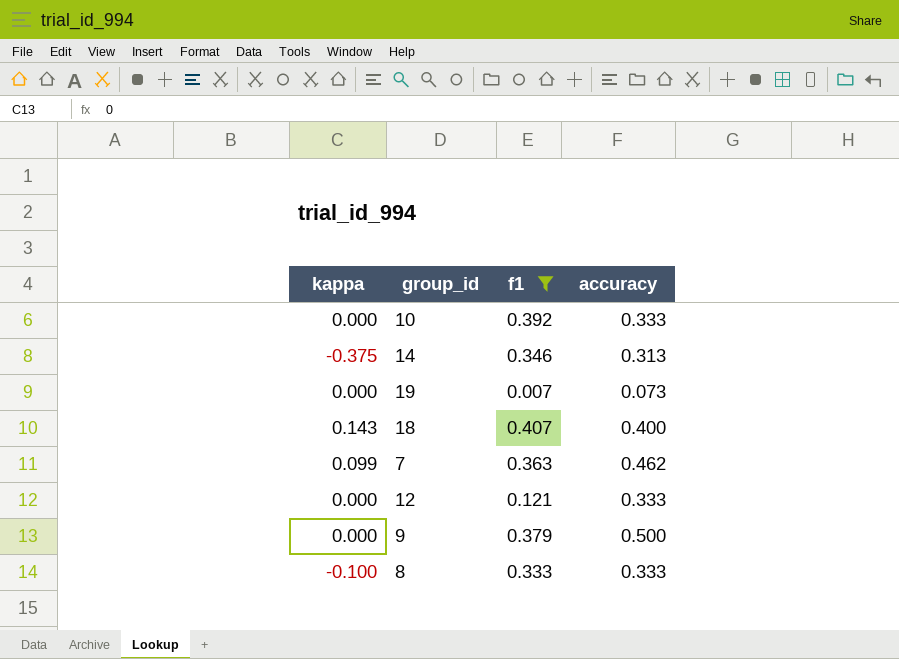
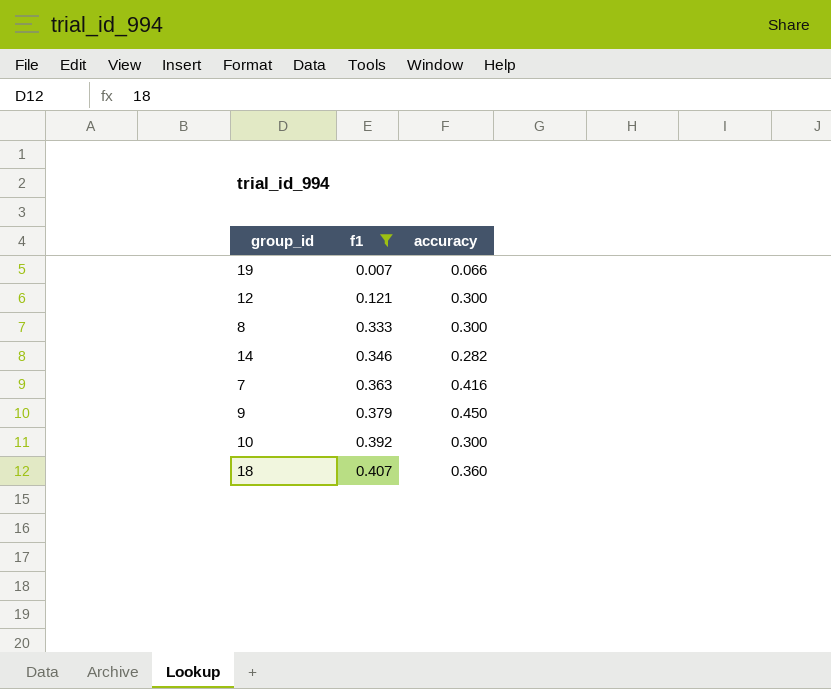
row order: none -> f1 ascending
column kappa | position: 1 -> none
19 | accuracy: 0.073 -> 0.066
12 | accuracy: 0.333 -> 0.300
8 | accuracy: 0.333 -> 0.300
14 | accuracy: 0.313 -> 0.282
7 | accuracy: 0.462 -> 0.416
9 | accuracy: 0.500 -> 0.450
10 | accuracy: 0.333 -> 0.300
18 | accuracy: 0.400 -> 0.360

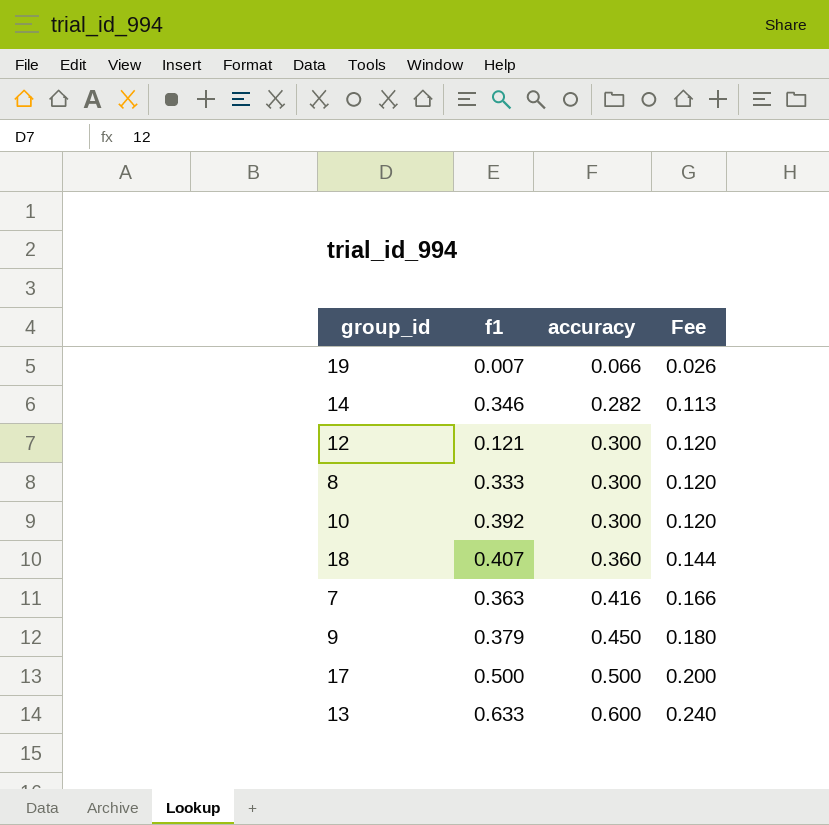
filter: f1 <= 0.407 -> none
row order: f1 ascending -> accuracy ascending
column Fee | formula: none -> [accuracy] * 0.4

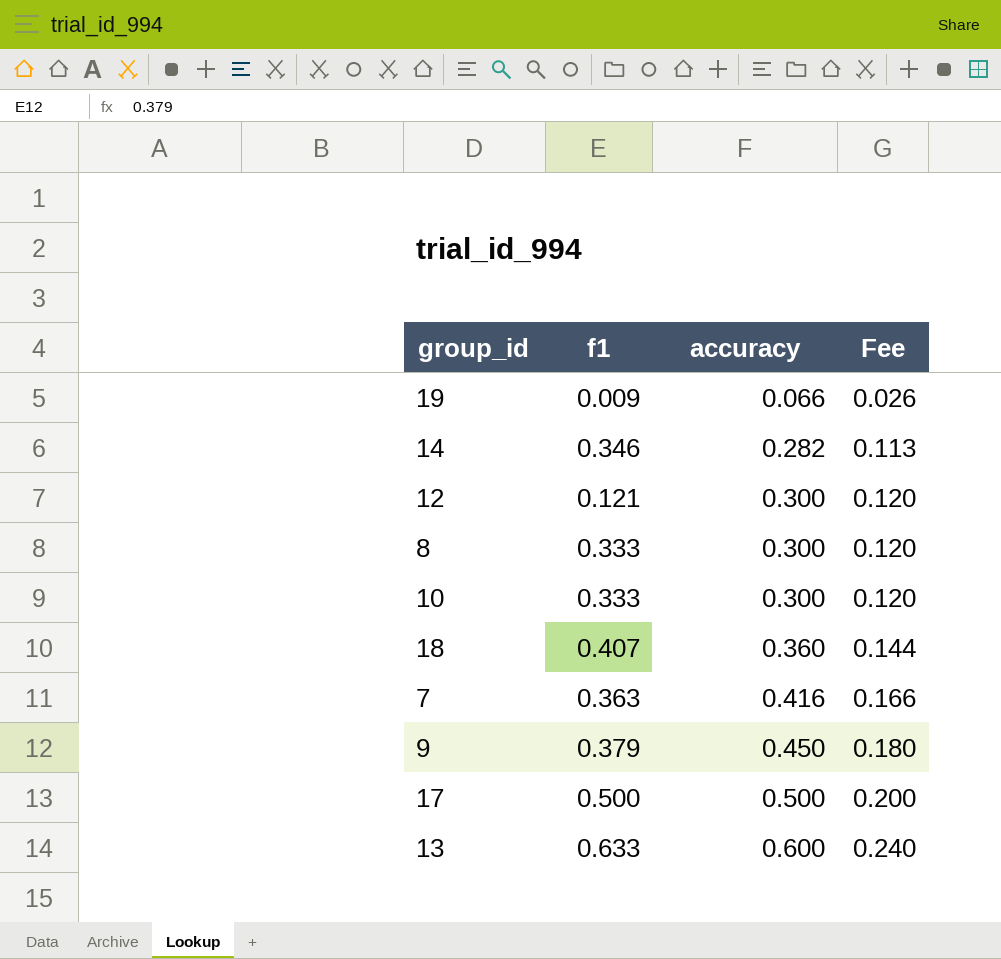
19 | f1: 0.007 -> 0.009
10 | f1: 0.392 -> 0.333

